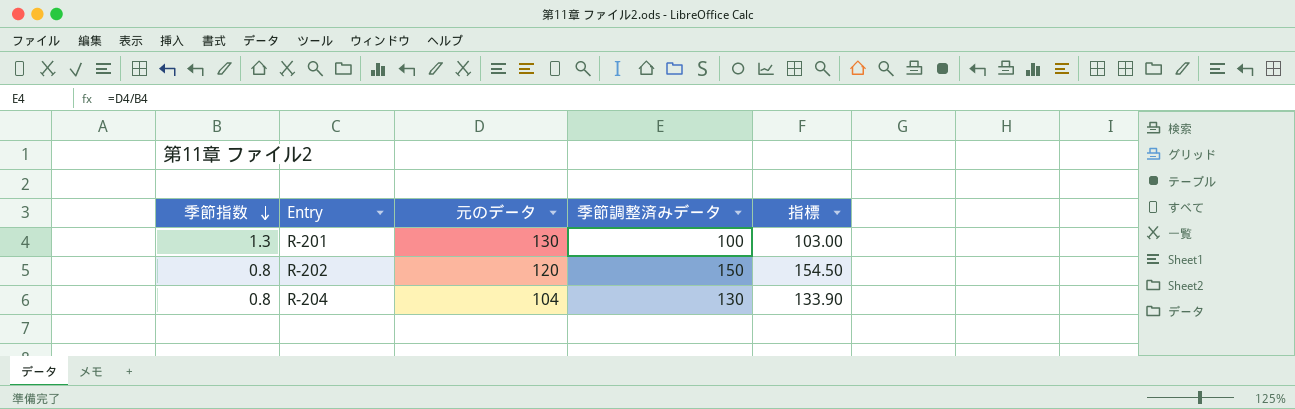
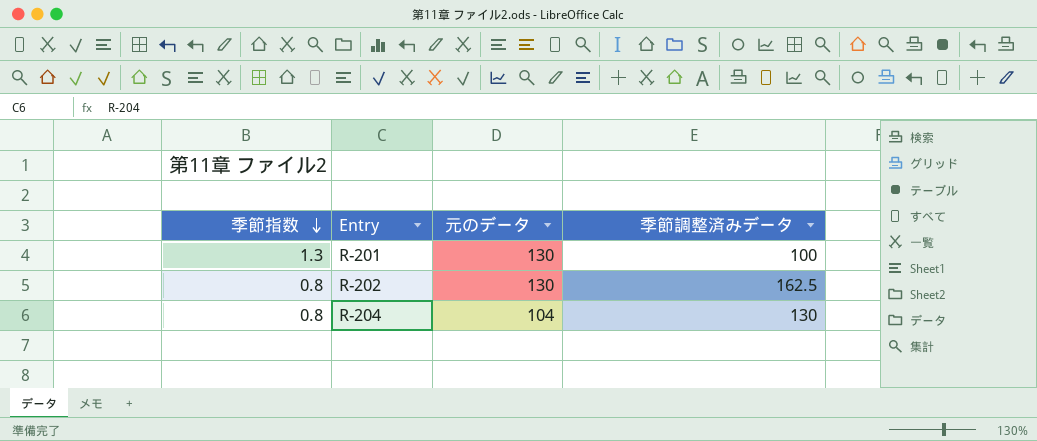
column 指標 | formula: [季節調整済みデータ] * 1.03 -> none
R-202 | 元のデータ: 120 -> 130
R-202 | 季節調整済みデータ: 150 -> 162.5

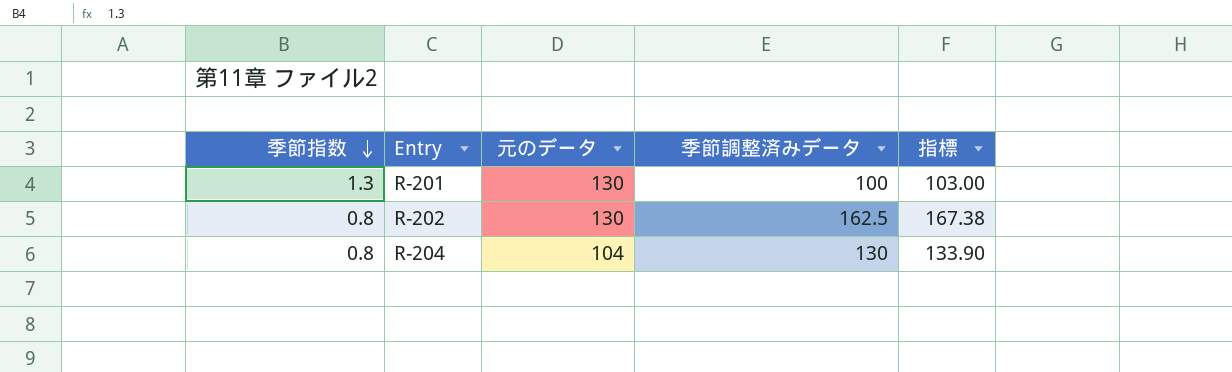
column 指標 | formula: none -> [季節調整済みデータ] * 1.03

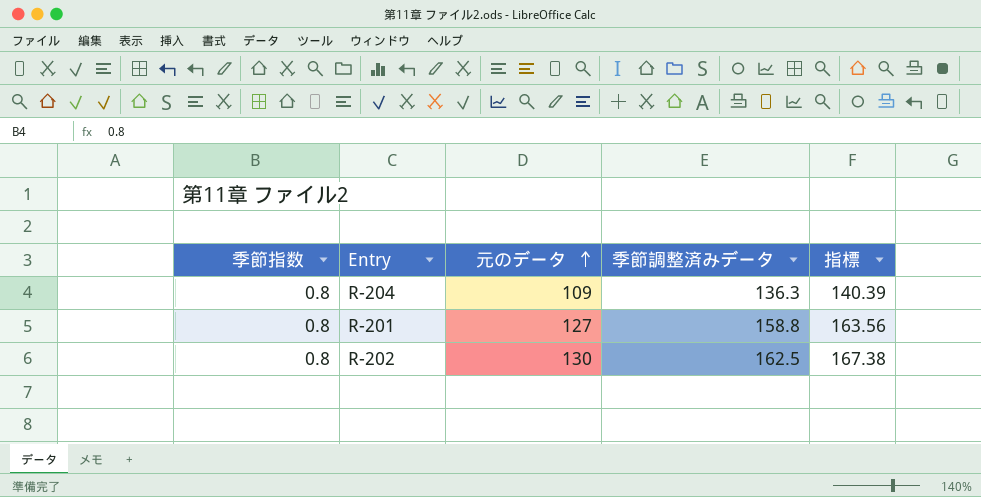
row order: 季節指数 descending -> 元のデータ ascending
R-204 | 元のデータ: 104 -> 109
R-204 | 季節調整済みデータ: 130 -> 136.3
R-204 | 指標: 133.90 -> 140.39
R-201 | 季節指数: 1.3 -> 0.8
R-201 | 元のデータ: 130 -> 127
R-201 | 季節調整済みデータ: 100 -> 158.8
R-201 | 指標: 103.00 -> 163.56

